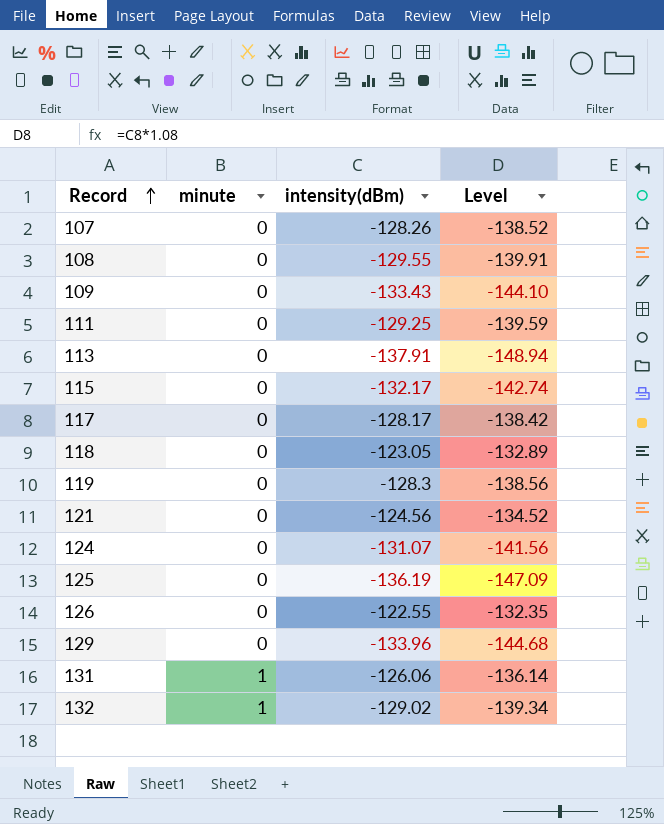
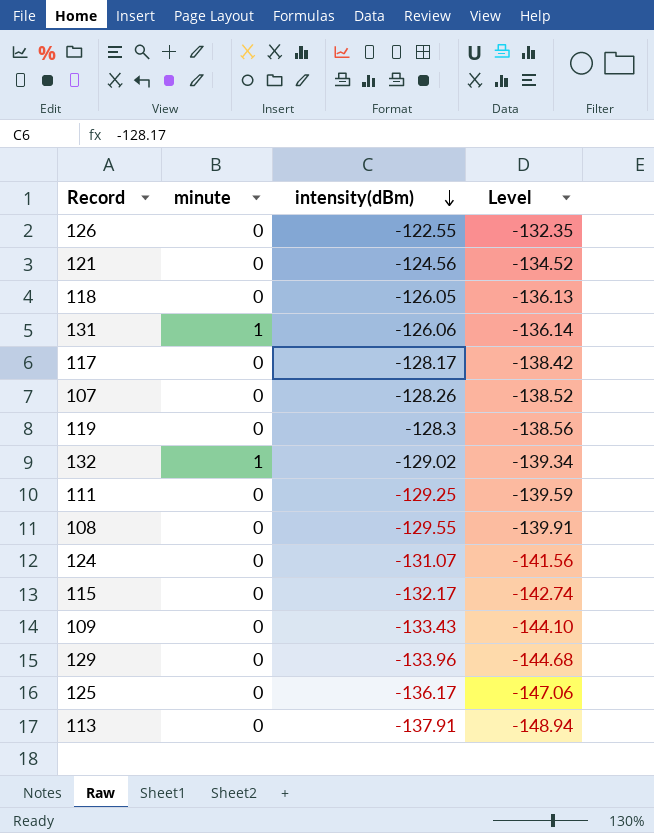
row order: Record ascending -> intensity(dBm) descending
118 | intensity(dBm): -123.05 -> -126.05
118 | Level: -132.89 -> -136.13
125 | intensity(dBm): -136.19 -> -136.17
125 | Level: -147.09 -> -147.06

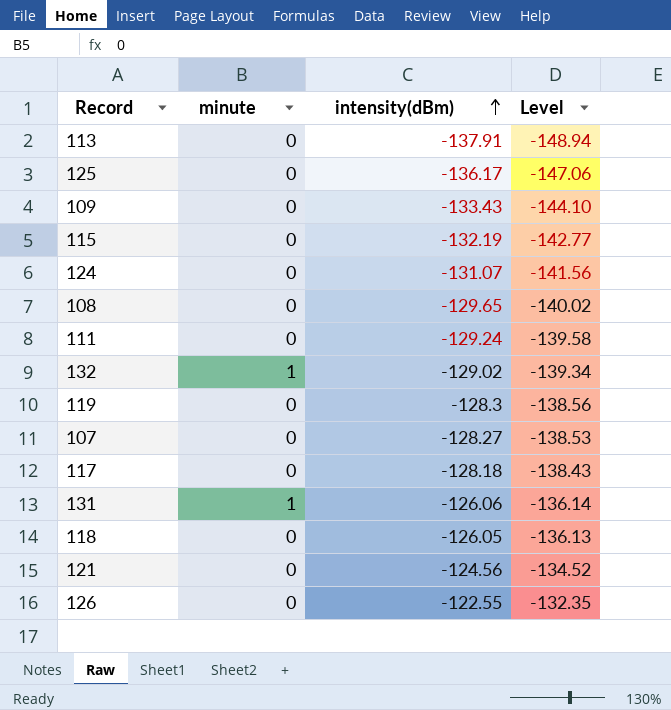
row order: intensity(dBm) descending -> intensity(dBm) ascending
row 129: 0 | -133.96 | -144.68 -> none
115 | intensity(dBm): -132.17 -> -132.19
115 | Level: -142.74 -> -142.77
108 | intensity(dBm): -129.55 -> -129.65
108 | Level: -139.91 -> -140.02
111 | intensity(dBm): -129.25 -> -129.24
111 | Level: -139.59 -> -139.58
107 | intensity(dBm): -128.26 -> -128.27
107 | Level: -138.52 -> -138.53
117 | intensity(dBm): -128.17 -> -128.18
117 | Level: -138.42 -> -138.43

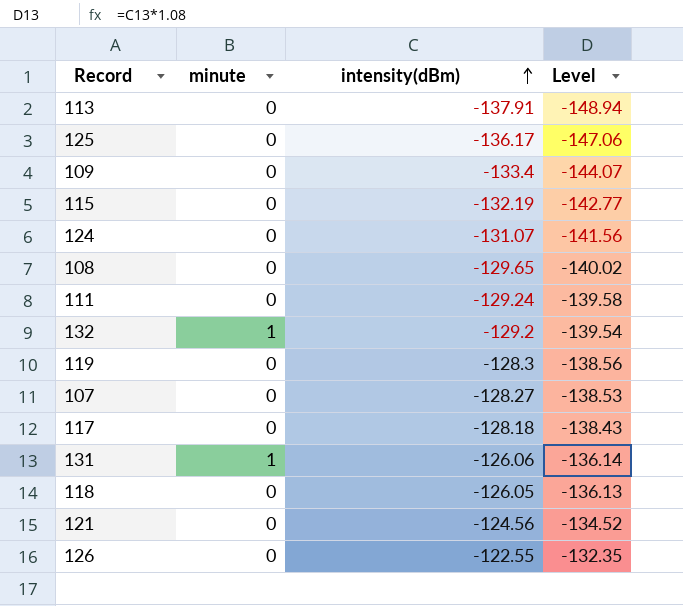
109 | intensity(dBm): -133.43 -> -133.4
109 | Level: -144.10 -> -144.07
132 | intensity(dBm): -129.02 -> -129.2
132 | Level: -139.34 -> -139.54

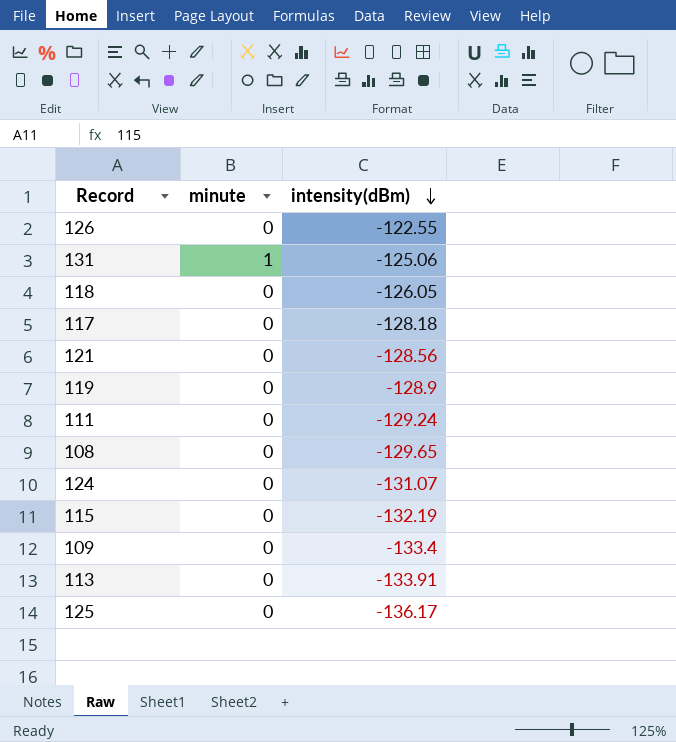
row order: intensity(dBm) ascending -> intensity(dBm) descending
column Level | formula: [intensity(dBm)] * 1.08 -> none
row 132: 1 | -129.2 | -139.54 -> none
row 107: 0 | -128.27 | -138.53 -> none
131 | intensity(dBm): -126.06 -> -125.06
121 | intensity(dBm): -124.56 -> -128.56
119 | intensity(dBm): -128.3 -> -128.9
113 | intensity(dBm): -137.91 -> -133.91

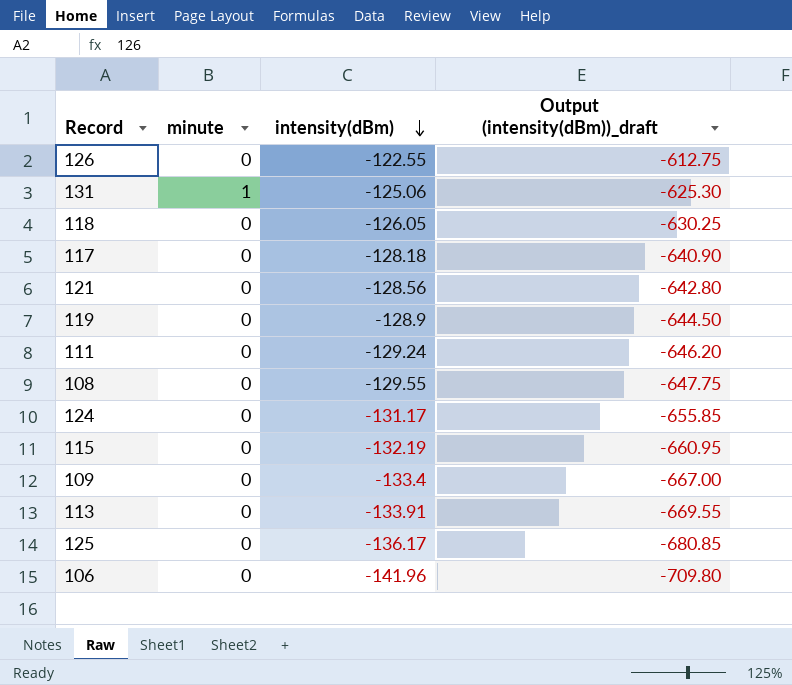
column Output (intensity(dBm))_draft | formula: none -> [intensity(dBm)] * 5
108 | intensity(dBm): -129.65 -> -129.55
124 | intensity(dBm): -131.07 -> -131.17
row 106: none -> 0 | -141.96 | -709.80

